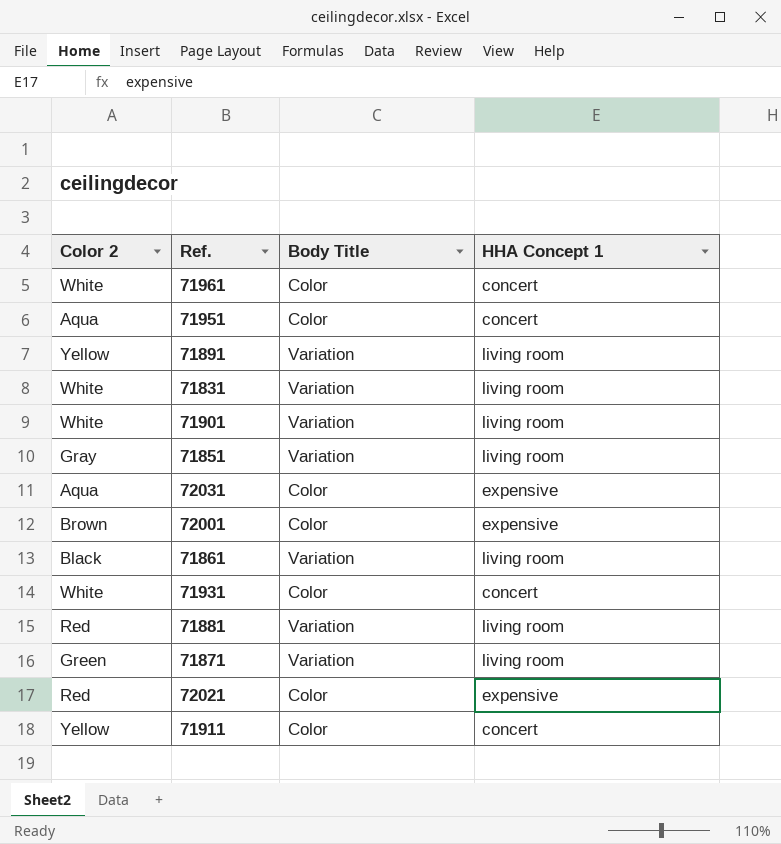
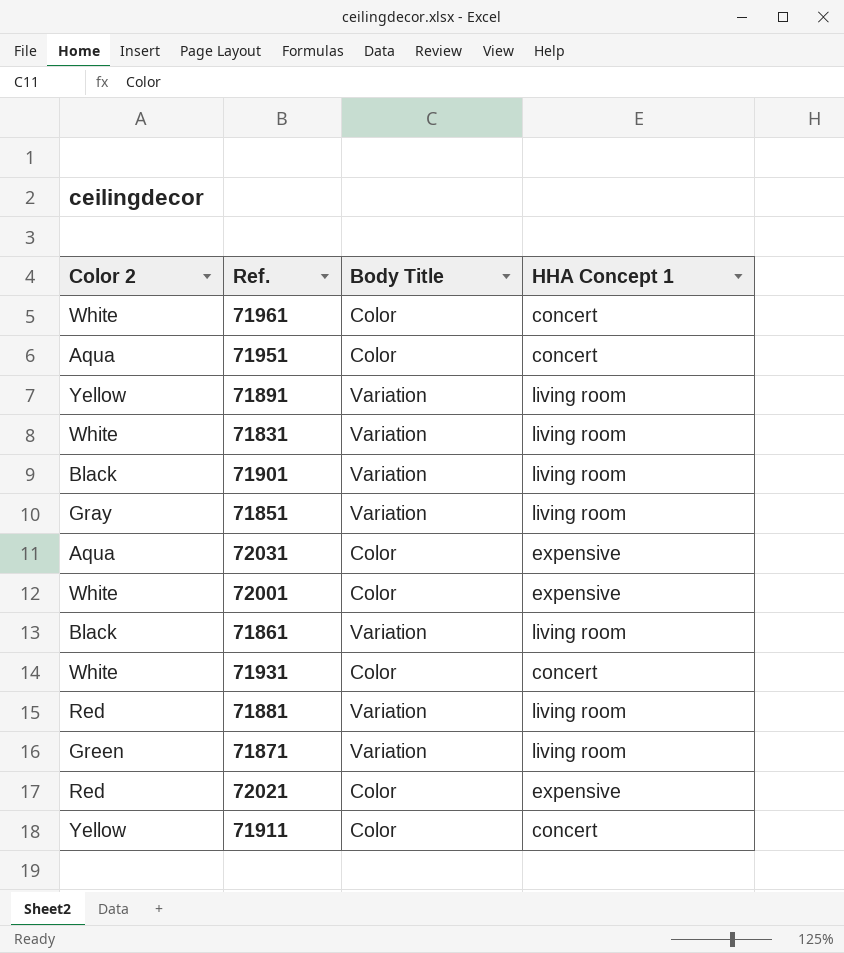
71901 | Color 2: White -> Black
72001 | Color 2: Brown -> White

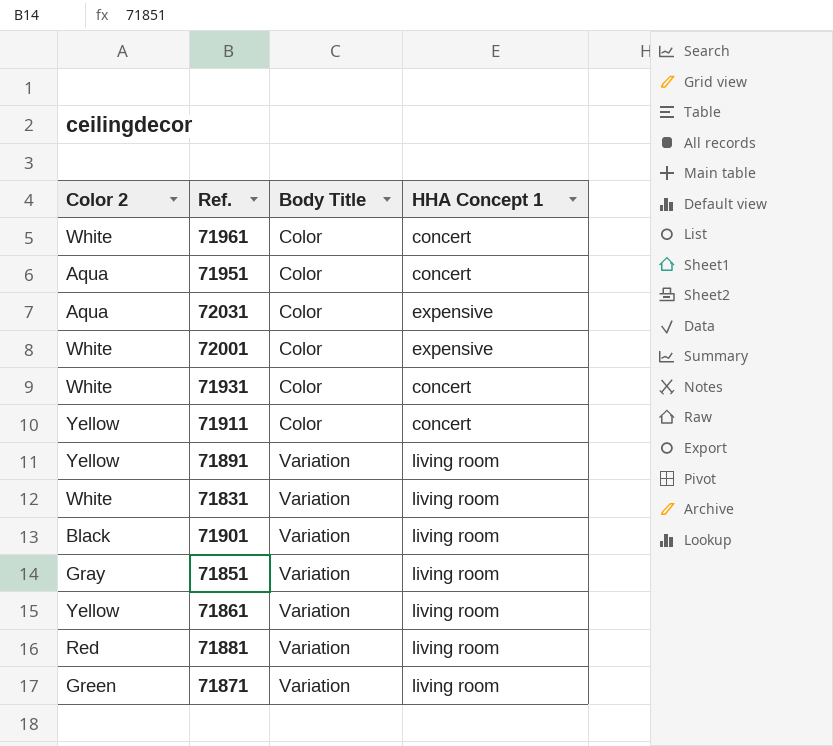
row order: none -> Body Title ascending
row 72021: Red | Color | expensive -> none
71861 | Color 2: Black -> Yellow

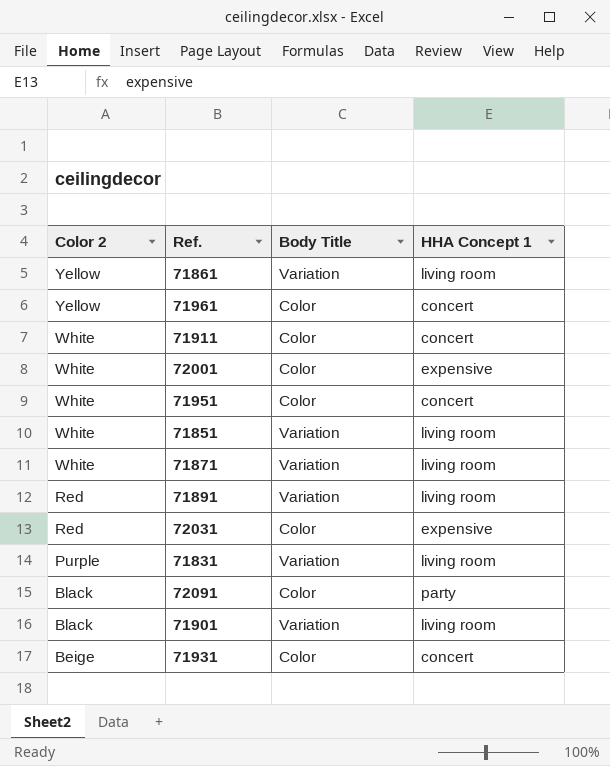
row order: Body Title ascending -> Color 2 descending
row 71881: Red | Variation | living room -> none
71961 | Color 2: White -> Yellow
71911 | Color 2: Yellow -> White
71951 | Color 2: Aqua -> White
71851 | Color 2: Gray -> White
71871 | Color 2: Green -> White
71891 | Color 2: Yellow -> Red
72031 | Color 2: Aqua -> Red
71831 | Color 2: White -> Purple
row 72091: none -> Black | Color | party
71931 | Color 2: White -> Beige

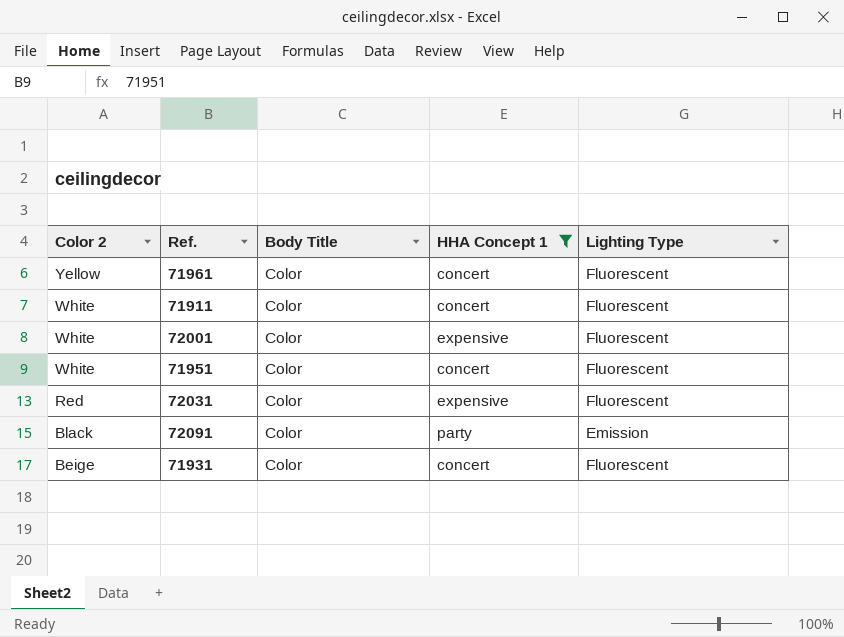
filter: none -> HHA Concept 1 != living room
column Lighting Type | position: none -> 5

